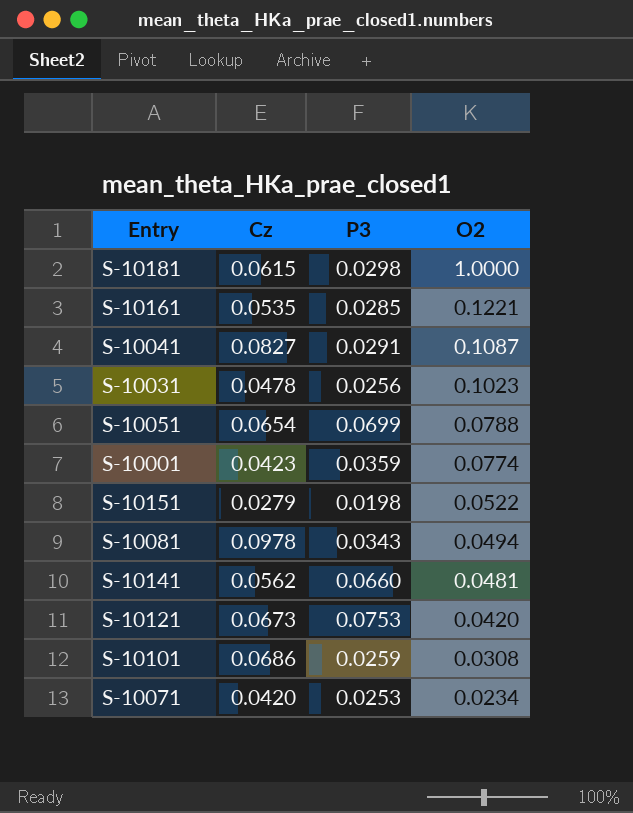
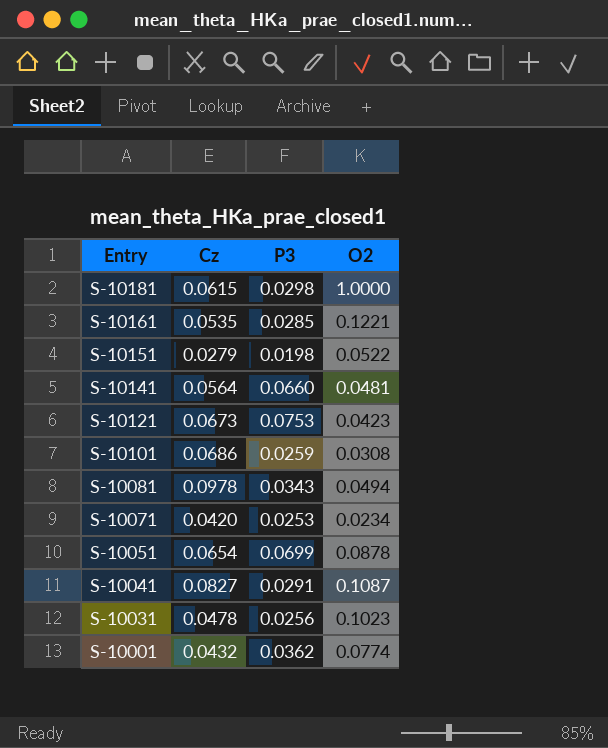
row order: O2 descending -> Entry descending
S-10141 | Cz: 0.0562 -> 0.0564
S-10121 | O2: 0.0420 -> 0.0423
S-10051 | O2: 0.0788 -> 0.0878
S-10001 | Cz: 0.0423 -> 0.0432
S-10001 | P3: 0.0359 -> 0.0362

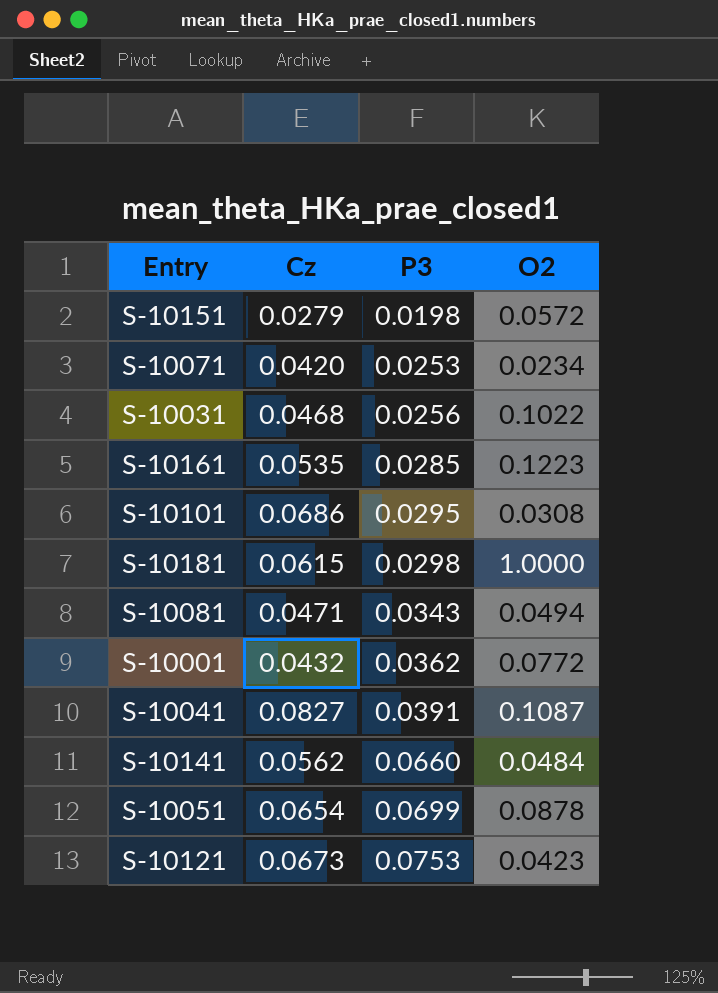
row order: Entry descending -> P3 ascending
S-10151 | O2: 0.0522 -> 0.0572
S-10031 | Cz: 0.0478 -> 0.0468
S-10031 | O2: 0.1023 -> 0.1022
S-10161 | O2: 0.1221 -> 0.1223
S-10101 | P3: 0.0259 -> 0.0295
S-10081 | Cz: 0.0978 -> 0.0471
S-10001 | O2: 0.0774 -> 0.0772
S-10041 | P3: 0.0291 -> 0.0391
S-10141 | Cz: 0.0564 -> 0.0562
S-10141 | O2: 0.0481 -> 0.0484

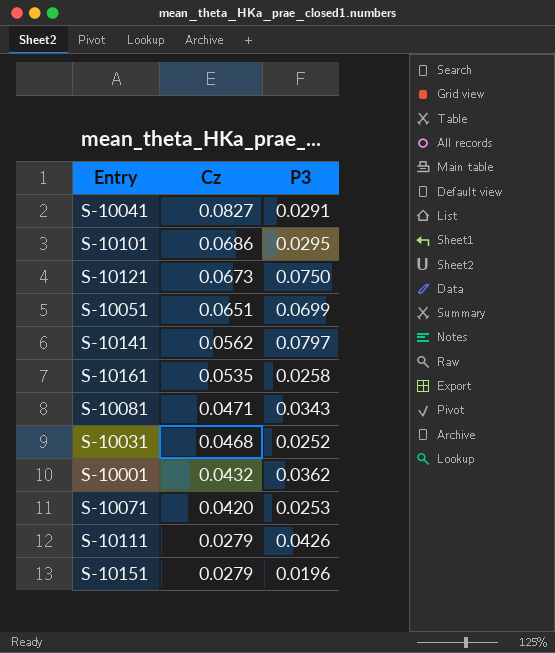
row order: P3 ascending -> Cz descending
column O2 | position: 4 -> none
row S-10181: 0.0615 | 0.0298 | 1.0000 -> none
S-10041 | P3: 0.0391 -> 0.0291
S-10121 | P3: 0.0753 -> 0.0750
S-10051 | Cz: 0.0654 -> 0.0651
S-10141 | P3: 0.0660 -> 0.0797
S-10161 | P3: 0.0285 -> 0.0258
S-10031 | P3: 0.0256 -> 0.0252
row S-10111: none -> 0.0279 | 0.0426
S-10151 | P3: 0.0198 -> 0.0196

